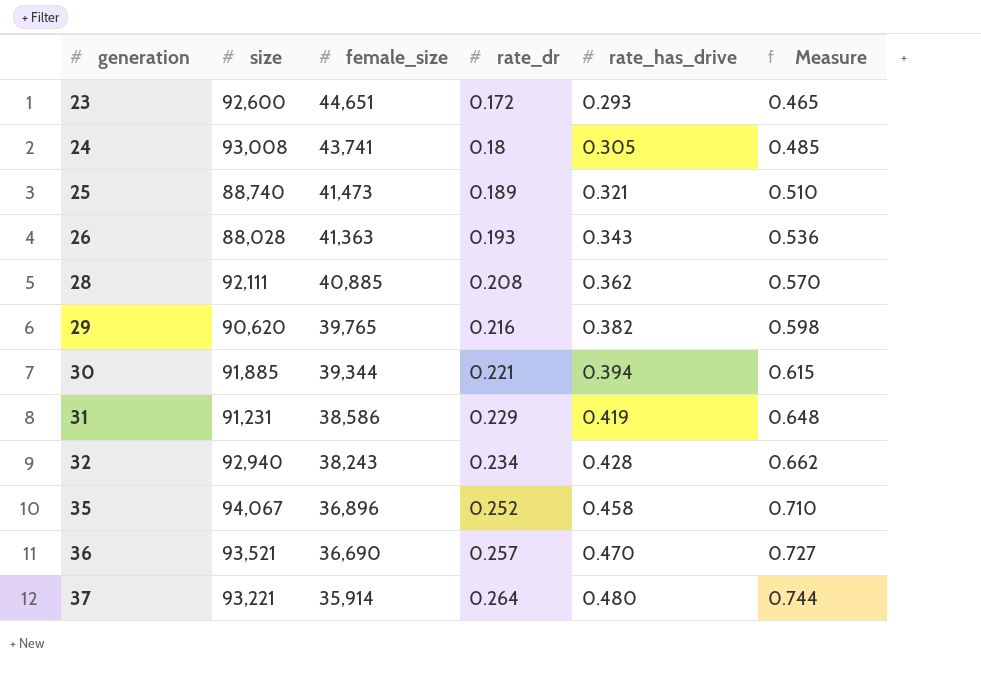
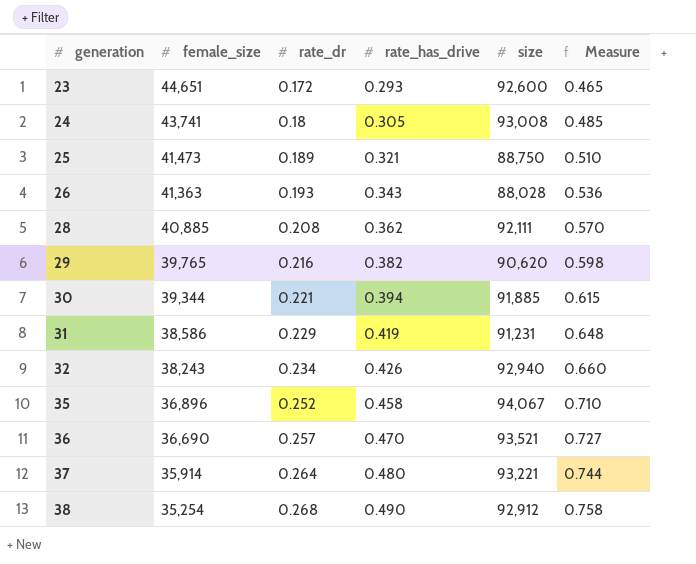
column size | position: 2 -> 5
25 | size: 88,740 -> 88,750
32 | rate_has_drive: 0.428 -> 0.426
32 | Measure: 0.662 -> 0.660
row 38: none -> 35,254 | 0.268 | 0.490 | 92,912 | 0.758

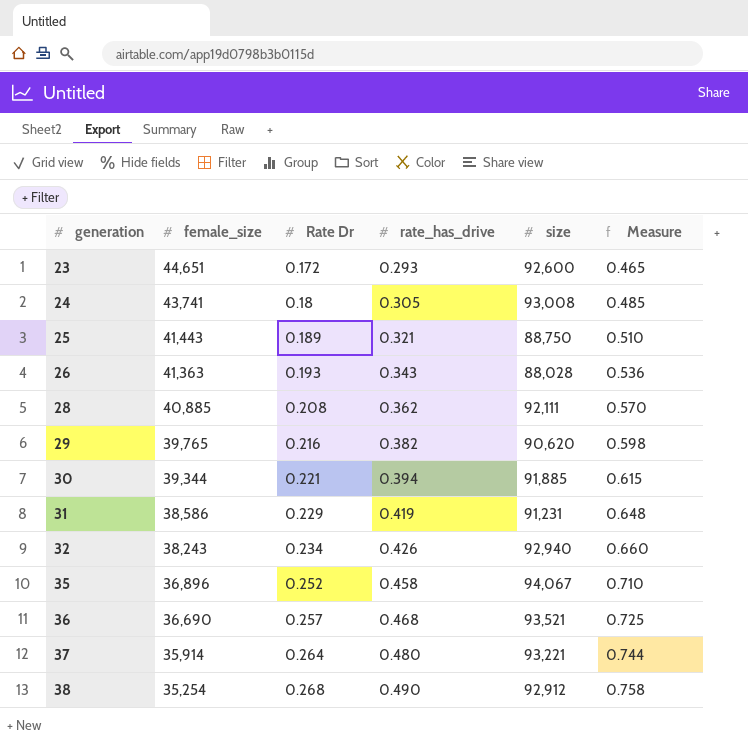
column name: rate_dr -> Rate Dr
25 | female_size: 41,473 -> 41,443
36 | rate_has_drive: 0.470 -> 0.468
36 | Measure: 0.727 -> 0.725

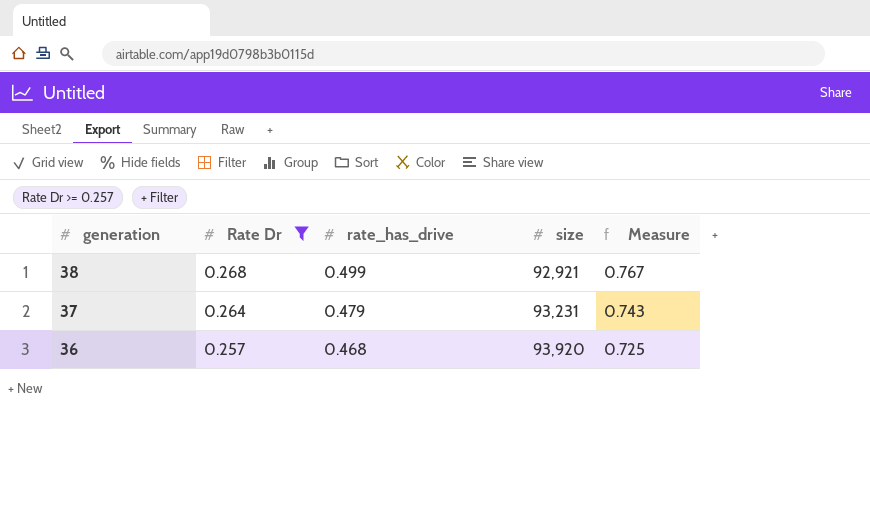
filter: none -> Rate Dr >= 0.257
row order: generation ascending -> generation descending
column female_size | position: 2 -> none
38 | rate_has_drive: 0.490 -> 0.499
38 | size: 92,912 -> 92,921
38 | Measure: 0.758 -> 0.767
37 | rate_has_drive: 0.480 -> 0.479
37 | size: 93,221 -> 93,231
37 | Measure: 0.744 -> 0.743
36 | size: 93,521 -> 93,920

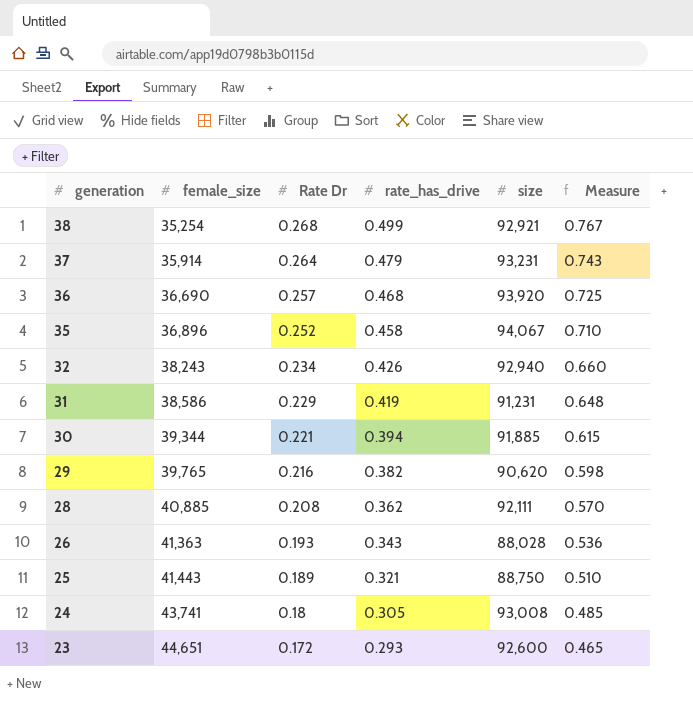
filter: Rate Dr >= 0.257 -> none
column female_size | position: none -> 2

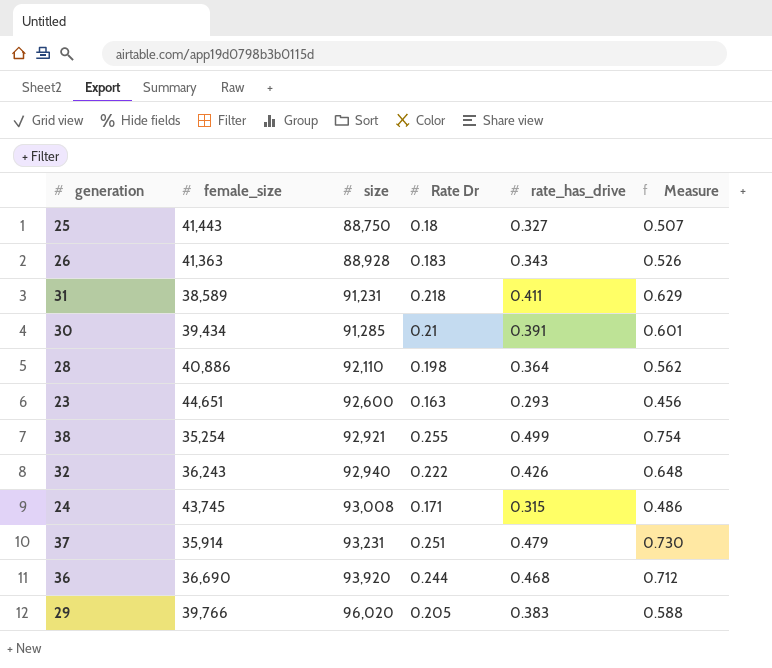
row order: generation descending -> size ascending
column size | position: 5 -> 3
row 35: 36,896 | 0.252 | 0.458 | 94,067 | 0.710 -> none
25 | Rate Dr: 0.189 -> 0.18
25 | rate_has_drive: 0.321 -> 0.327
25 | Measure: 0.510 -> 0.507
26 | size: 88,028 -> 88,928
26 | Rate Dr: 0.193 -> 0.183
26 | Measure: 0.536 -> 0.526
31 | female_size: 38,586 -> 38,589
31 | Rate Dr: 0.229 -> 0.218
31 | rate_has_drive: 0.419 -> 0.411
31 | Measure: 0.648 -> 0.629
30 | female_size: 39,344 -> 39,434
30 | size: 91,885 -> 91,285
30 | Rate Dr: 0.221 -> 0.21
30 | rate_has_drive: 0.394 -> 0.391
30 | Measure: 0.615 -> 0.601
28 | female_size: 40,885 -> 40,886
28 | size: 92,111 -> 92,110
28 | Rate Dr: 0.208 -> 0.198
28 | rate_has_drive: 0.362 -> 0.364
28 | Measure: 0.570 -> 0.562
23 | Rate Dr: 0.172 -> 0.163
23 | Measure: 0.465 -> 0.456
38 | Rate Dr: 0.268 -> 0.255
38 | Measure: 0.767 -> 0.754
32 | female_size: 38,243 -> 36,243
32 | Rate Dr: 0.234 -> 0.222
32 | Measure: 0.660 -> 0.648
24 | female_size: 43,741 -> 43,745
24 | Rate Dr: 0.18 -> 0.171
24 | rate_has_drive: 0.305 -> 0.315
24 | Measure: 0.485 -> 0.486
37 | Rate Dr: 0.264 -> 0.251
37 | Measure: 0.743 -> 0.730
36 | Rate Dr: 0.257 -> 0.244
36 | Measure: 0.725 -> 0.712
29 | female_size: 39,765 -> 39,766
29 | size: 90,620 -> 96,020
29 | Rate Dr: 0.216 -> 0.205
29 | rate_has_drive: 0.382 -> 0.383
29 | Measure: 0.598 -> 0.588

